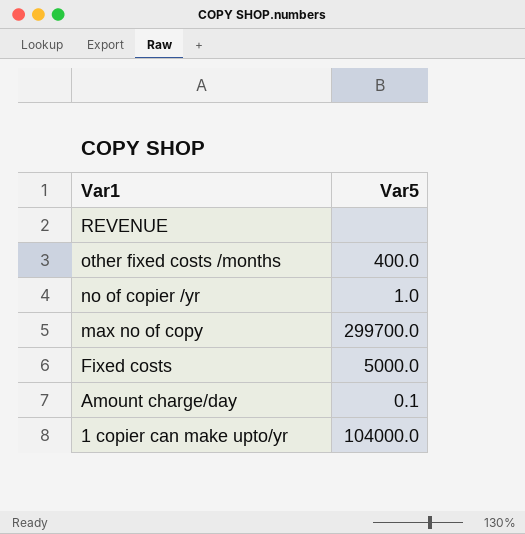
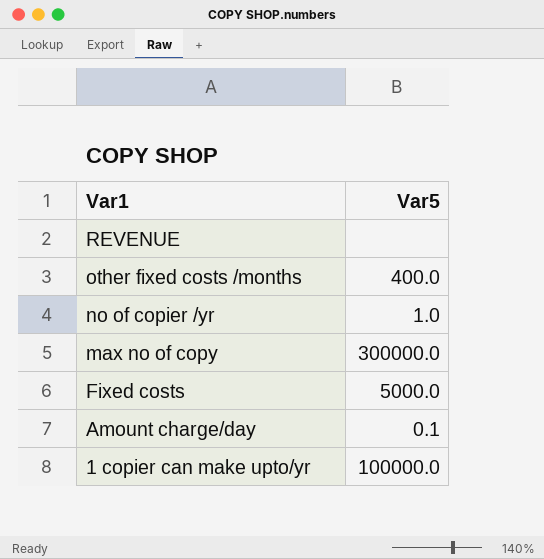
max no of copy | Var5: 299700.0 -> 300000.0
1 copier can make upto/yr | Var5: 104000.0 -> 100000.0

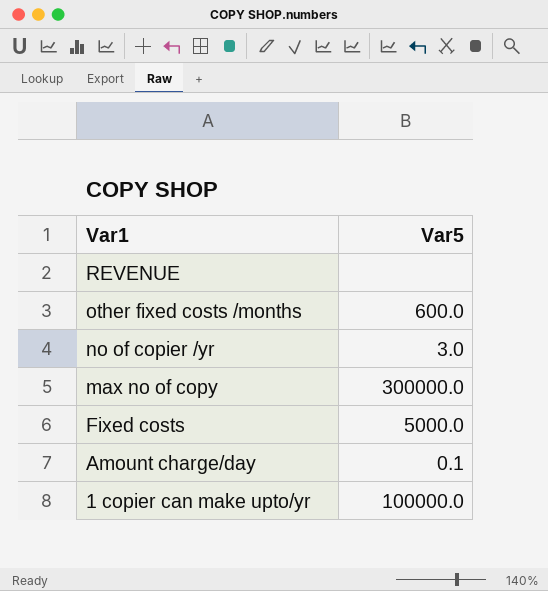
other fixed costs /months | Var5: 400.0 -> 600.0
no of copier /yr | Var5: 1.0 -> 3.0

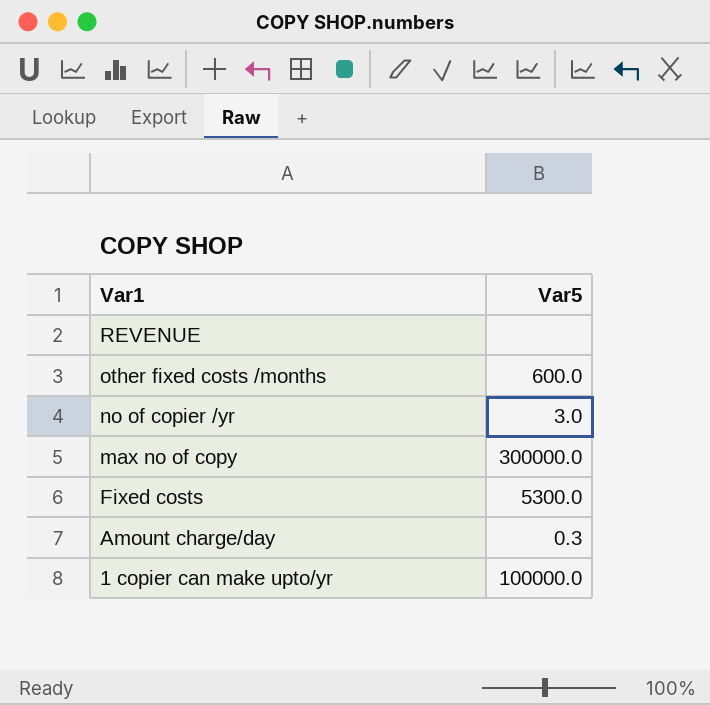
Fixed costs | Var5: 5000.0 -> 5300.0
Amount charge/day | Var5: 0.1 -> 0.3

